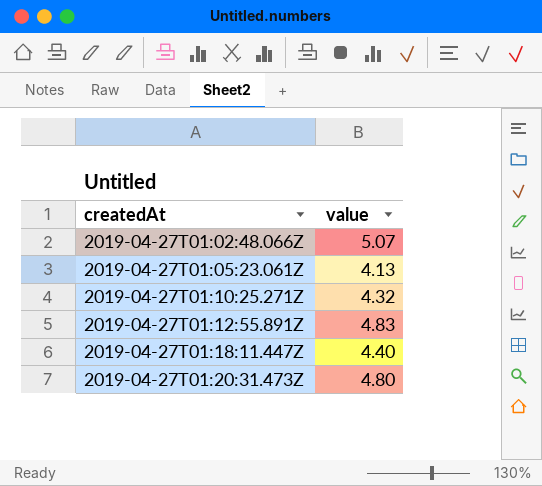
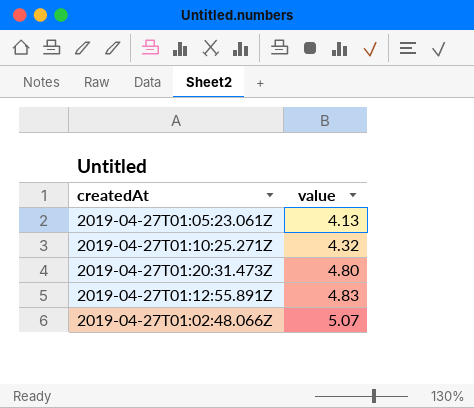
row order: createdAt ascending -> value ascending
row 2019-04-27T01:18:11.447Z: 4.40 -> none

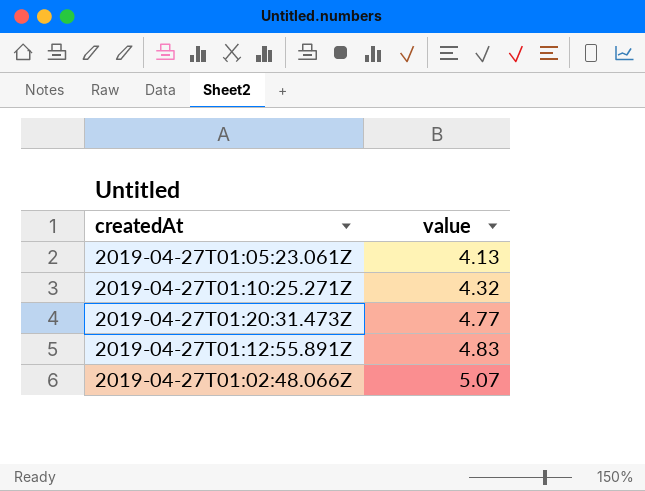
2019-04-27T01:20:31.473Z | value: 4.80 -> 4.77

